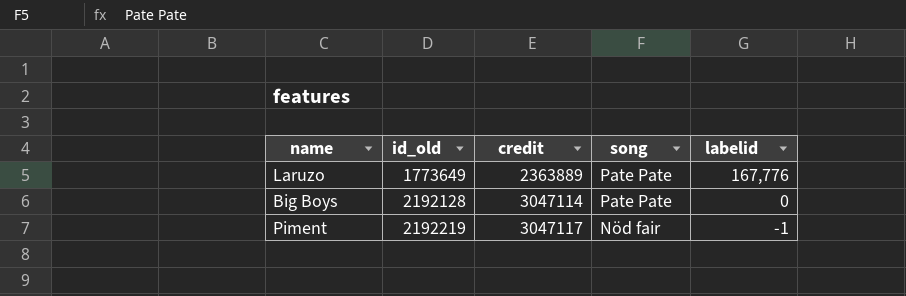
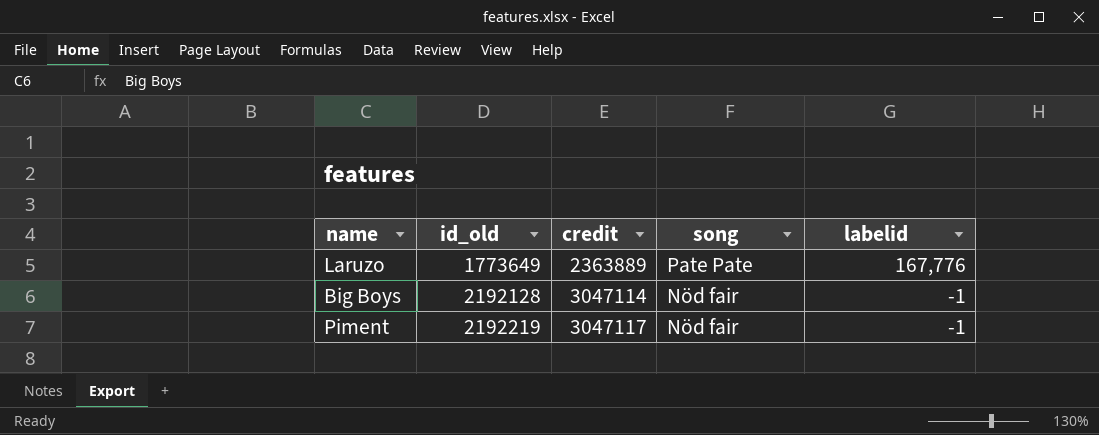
Big Boys | song: Pate Pate -> Nöd fair
Big Boys | labelid: 0 -> -1

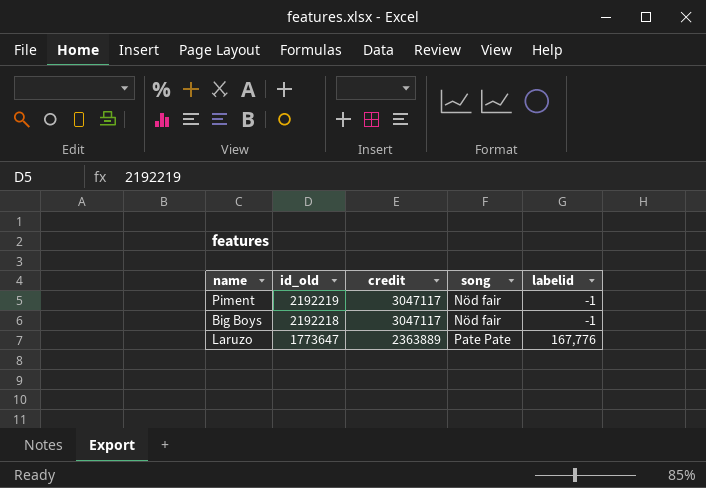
row order: id_old ascending -> id_old descending
Big Boys | id_old: 2192128 -> 2192218
Big Boys | credit: 3047114 -> 3047117
Laruzo | id_old: 1773649 -> 1773647

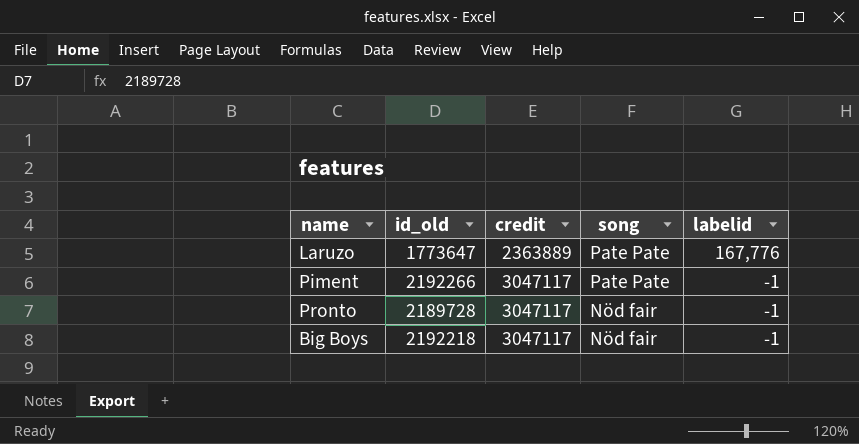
row order: id_old descending -> credit ascending
Piment | id_old: 2192219 -> 2192266
Piment | song: Nöd fair -> Pate Pate
row Pronto: none -> 2189728 | 3047117 | Nöd fair | -1

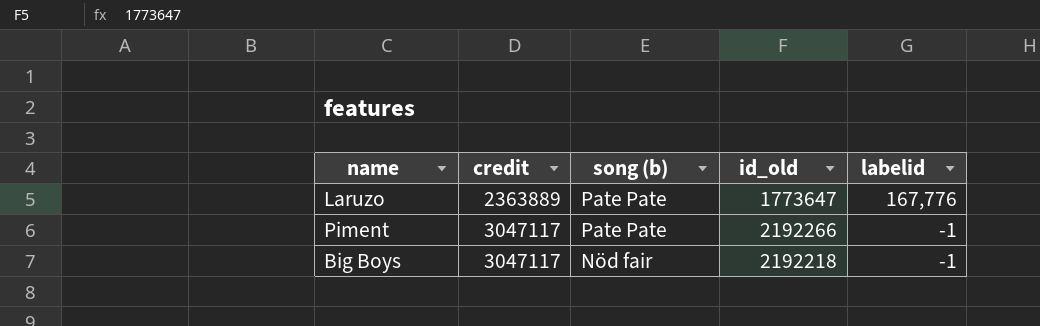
column name: song -> song (b)
column id_old | position: 2 -> 4
row Pronto: 2189728 | 3047117 | Nöd fair | -1 -> none

